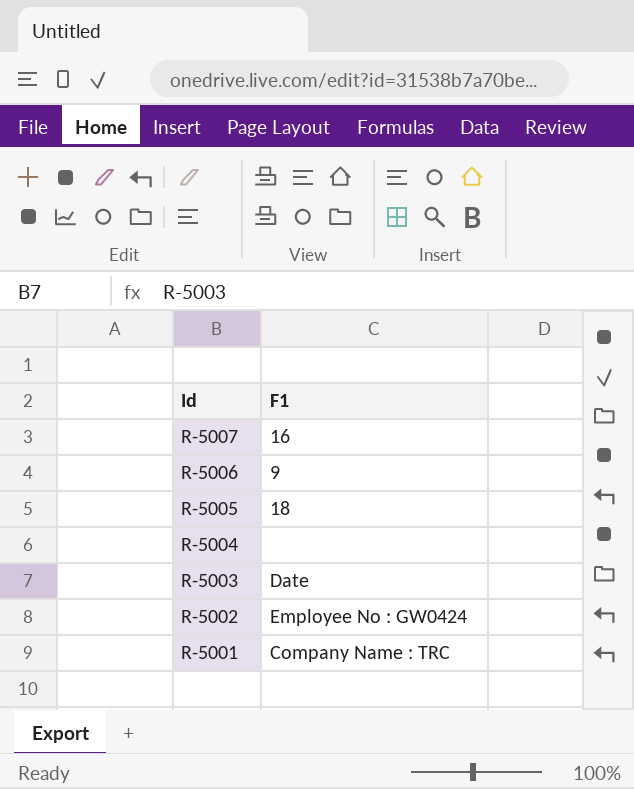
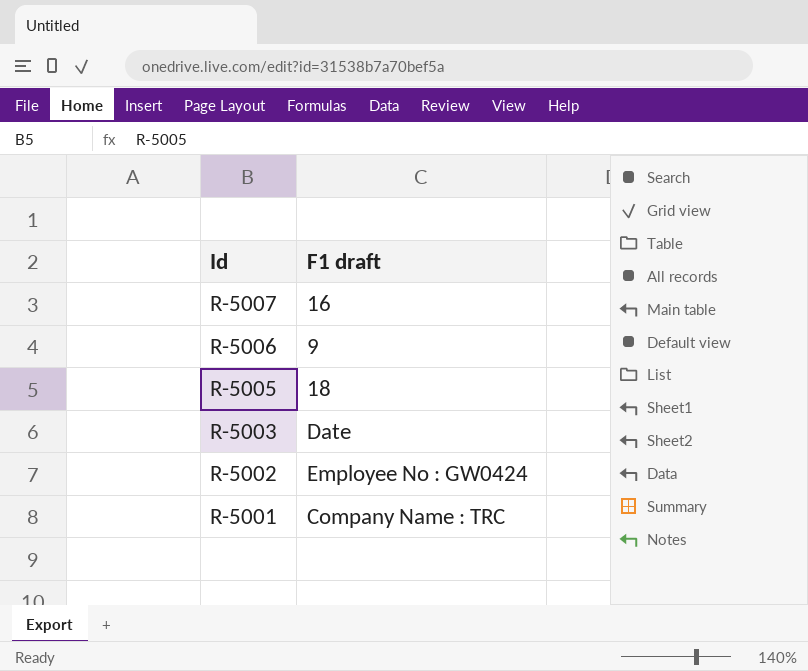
column name: F1 -> F1 draft
row R-5004: none -> none

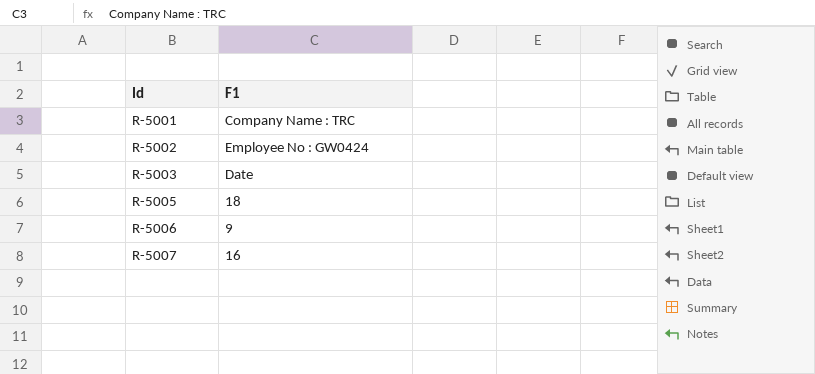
row order: Id descending -> Id ascending
column name: F1 draft -> F1

